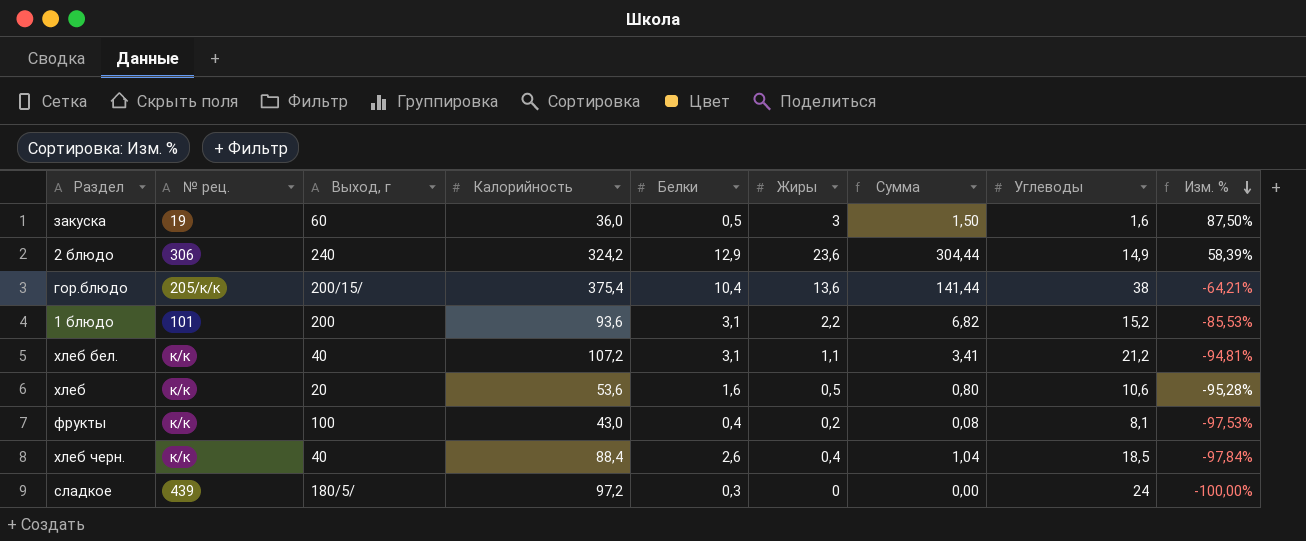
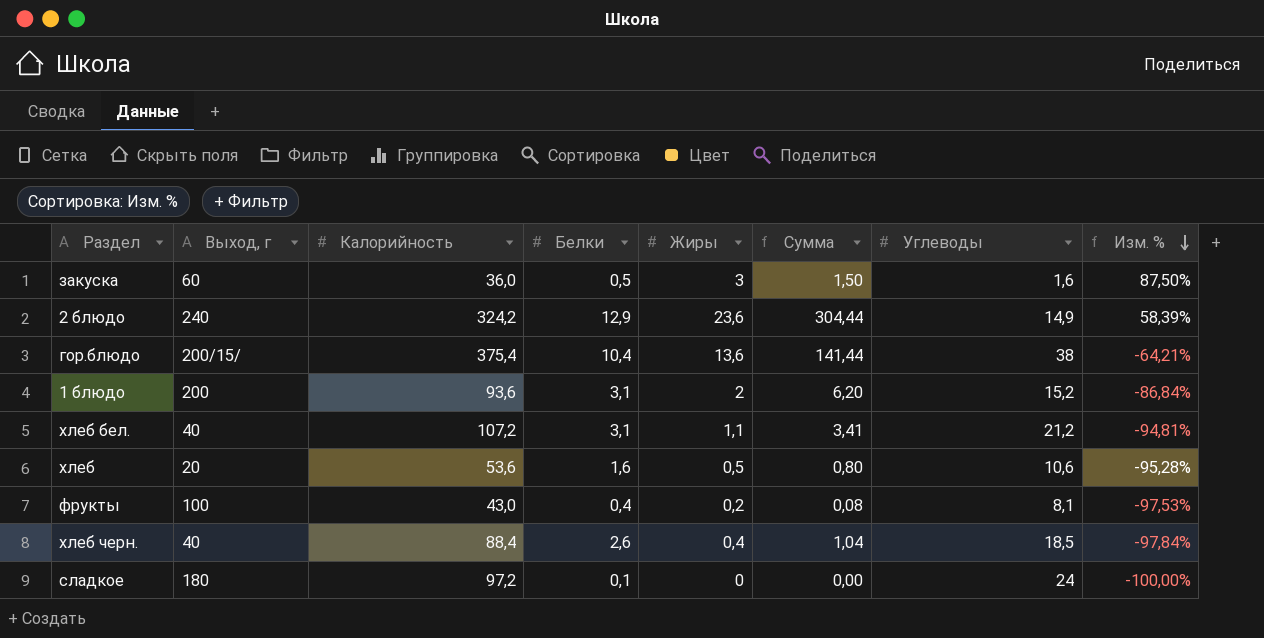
column № рец. | position: 2 -> none
1 блюдо | Жиры: 2,2 -> 2
1 блюдо | Сумма: 6,82 -> 6,20
1 блюдо | Изм. %: -85,53% -> -86,84%
сладкое | Выход, г: 180/5/ -> 180
сладкое | Белки: 0,3 -> 0,1

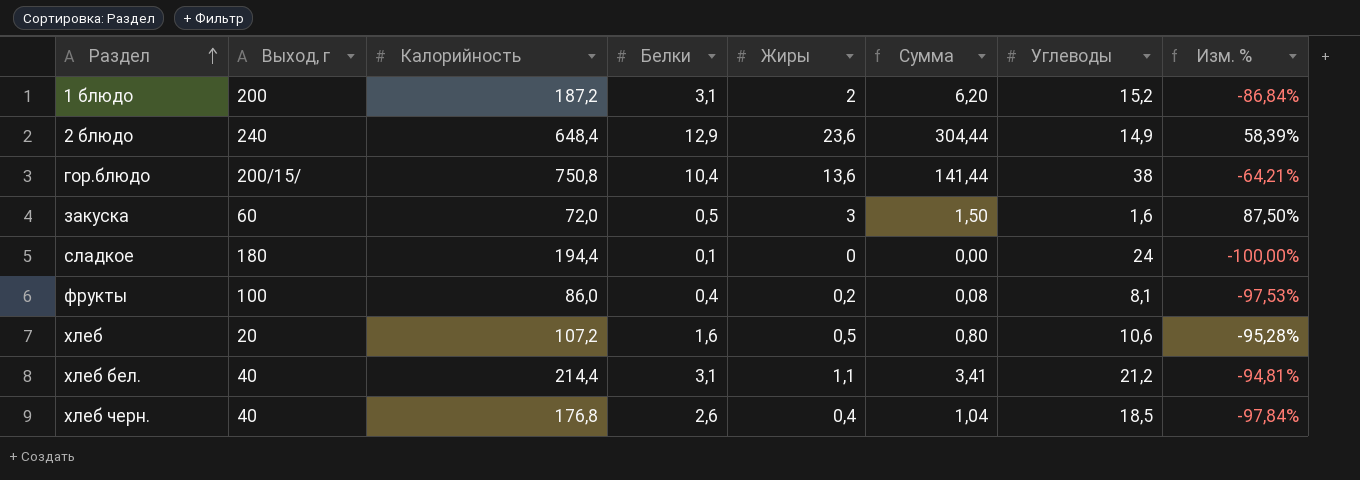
row order: Изм. % descending -> Раздел ascending
1 блюдо | Калорийность: 93,6 -> 187,2
2 блюдо | Калорийность: 324,2 -> 648,4
гор.блюдо | Калорийность: 375,4 -> 750,8
закуска | Калорийность: 36,0 -> 72,0
сладкое | Калорийность: 97,2 -> 194,4
фрукты | Калорийность: 43,0 -> 86,0
хлеб | Калорийность: 53,6 -> 107,2
хлеб бел. | Калорийность: 107,2 -> 214,4
хлеб черн. | Калорийность: 88,4 -> 176,8

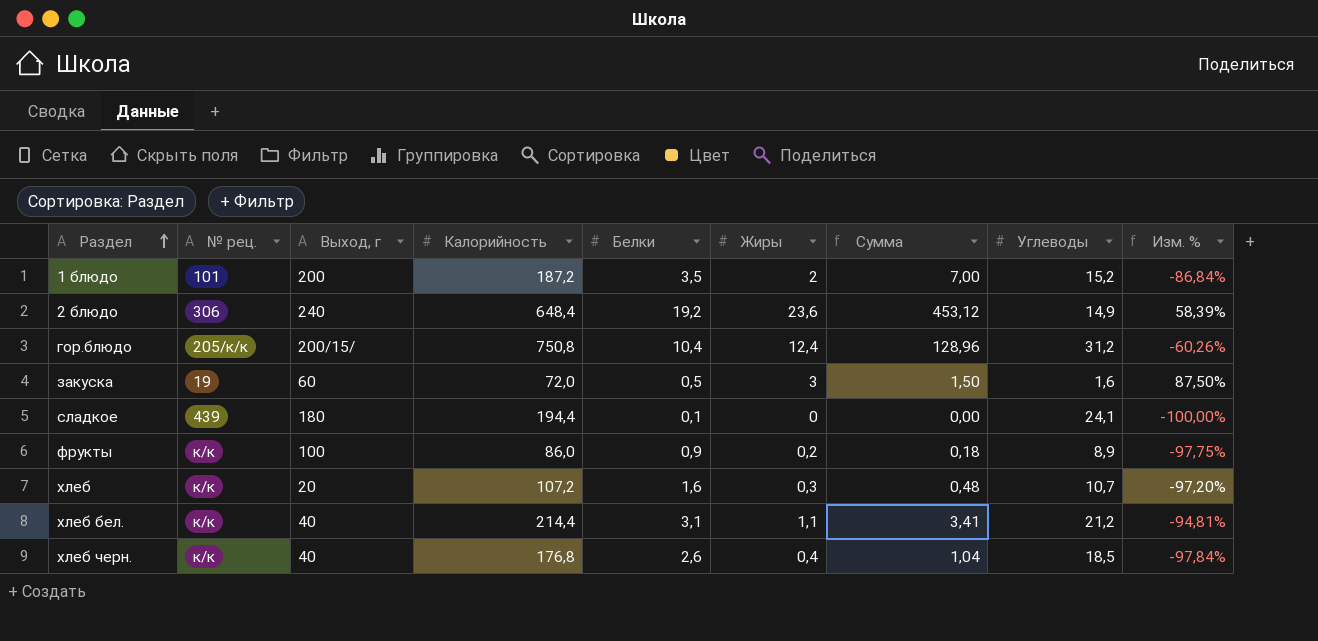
column № рец. | position: none -> 2
1 блюдо | Белки: 3,1 -> 3,5
1 блюдо | Сумма: 6,20 -> 7,00
2 блюдо | Белки: 12,9 -> 19,2
2 блюдо | Сумма: 304,44 -> 453,12
гор.блюдо | Жиры: 13,6 -> 12,4
гор.блюдо | Сумма: 141,44 -> 128,96
гор.блюдо | Углеводы: 38 -> 31,2
гор.блюдо | Изм. %: -64,21% -> -60,26%
сладкое | Углеводы: 24 -> 24,1
фрукты | Белки: 0,4 -> 0,9
фрукты | Сумма: 0,08 -> 0,18
фрукты | Углеводы: 8,1 -> 8,9
фрукты | Изм. %: -97,53% -> -97,75%
хлеб | Жиры: 0,5 -> 0,3
хлеб | Сумма: 0,80 -> 0,48
хлеб | Углеводы: 10,6 -> 10,7
хлеб | Изм. %: -95,28% -> -97,20%

